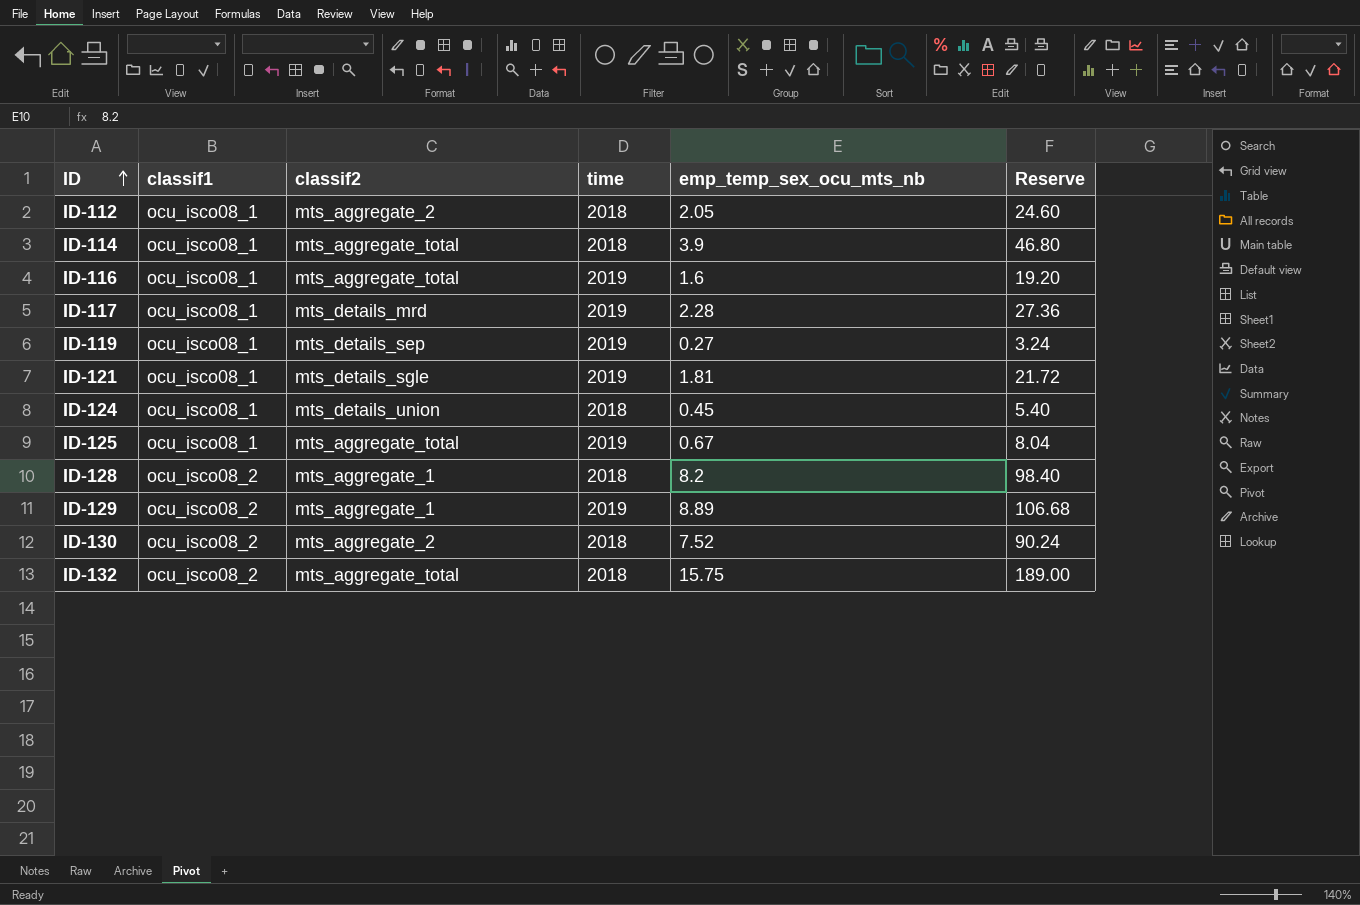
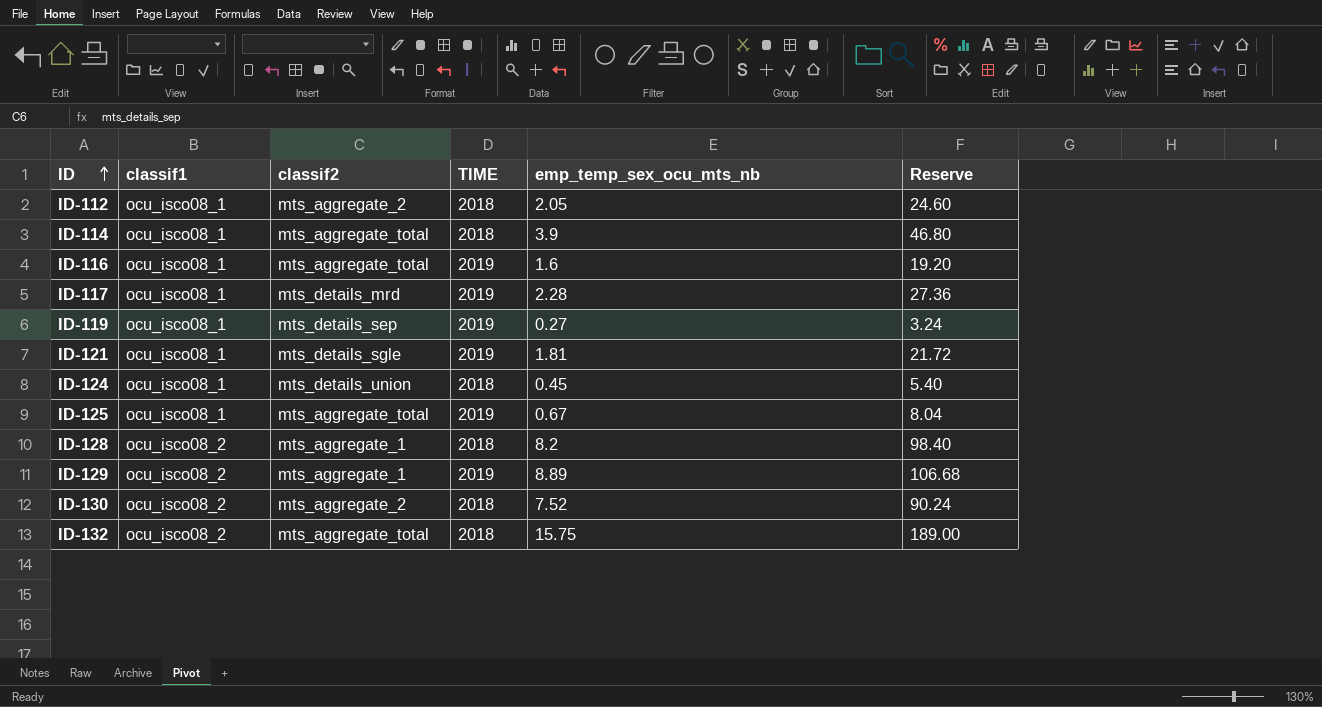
column name: time -> TIME

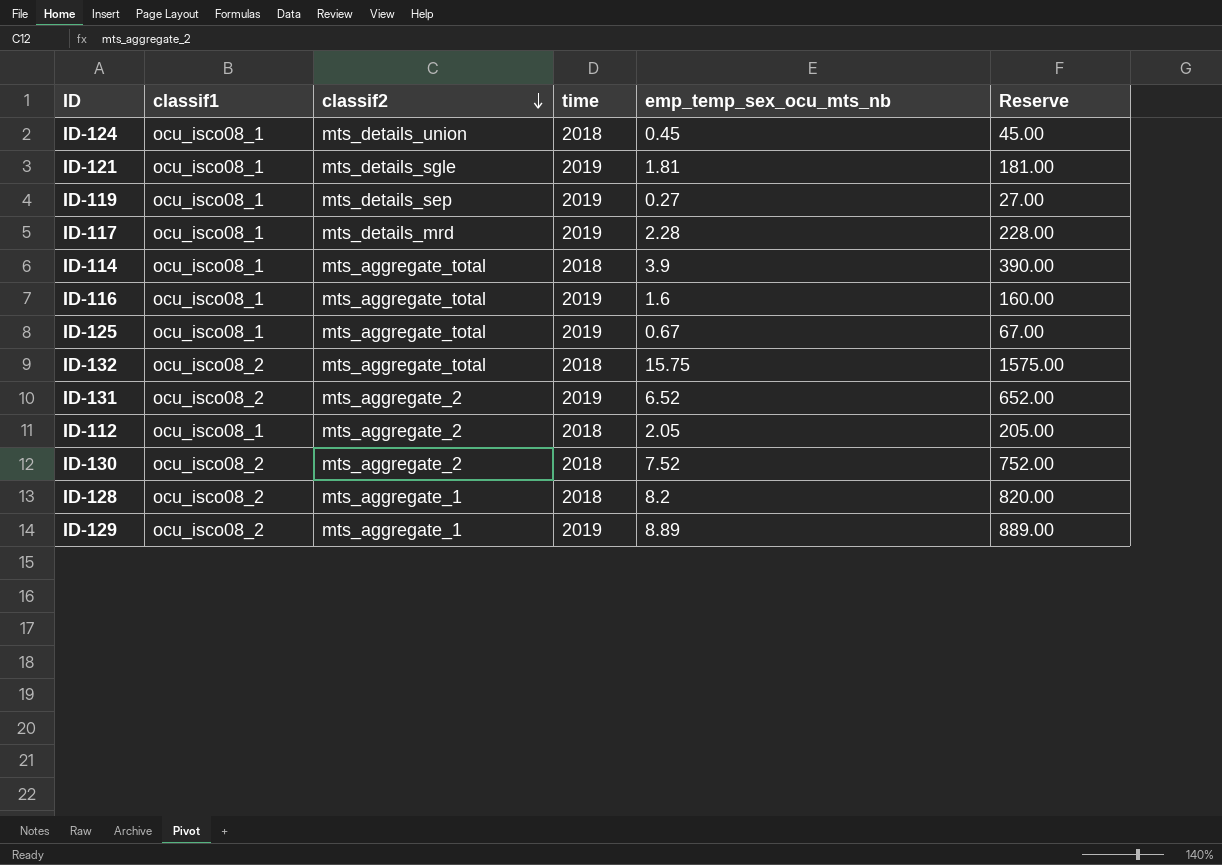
row order: ID ascending -> classif2 descending
column name: TIME -> time
column Reserve | formula: [emp_temp_sex_ocu_mts_nb] * 12 -> [emp_temp_sex_ocu_mts_nb] * 100
row ID-131: none -> ocu_isco08_2 | mts_aggregate_2 | 2019 | 6.52 | 652.00

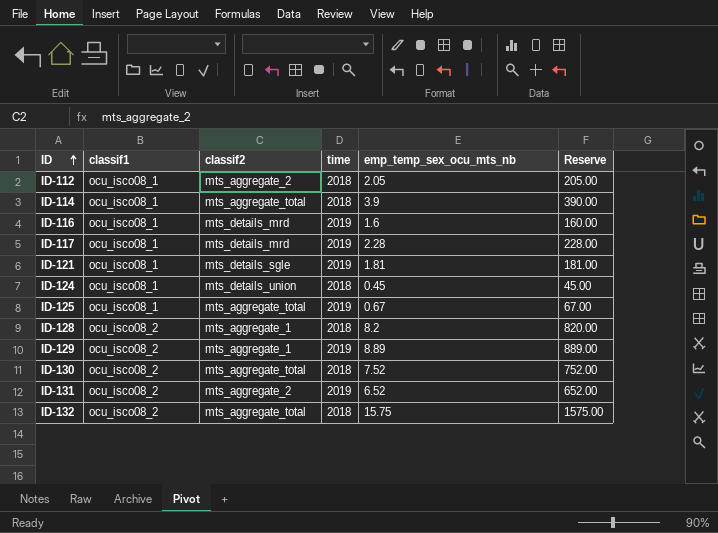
row order: classif2 descending -> ID ascending
row ID-119: ocu_isco08_1 | mts_details_sep | 2019 | 0.27 | 27.00 -> none
ID-116 | classif2: mts_aggregate_total -> mts_details_mrd
ID-130 | classif2: mts_aggregate_2 -> mts_aggregate_total

